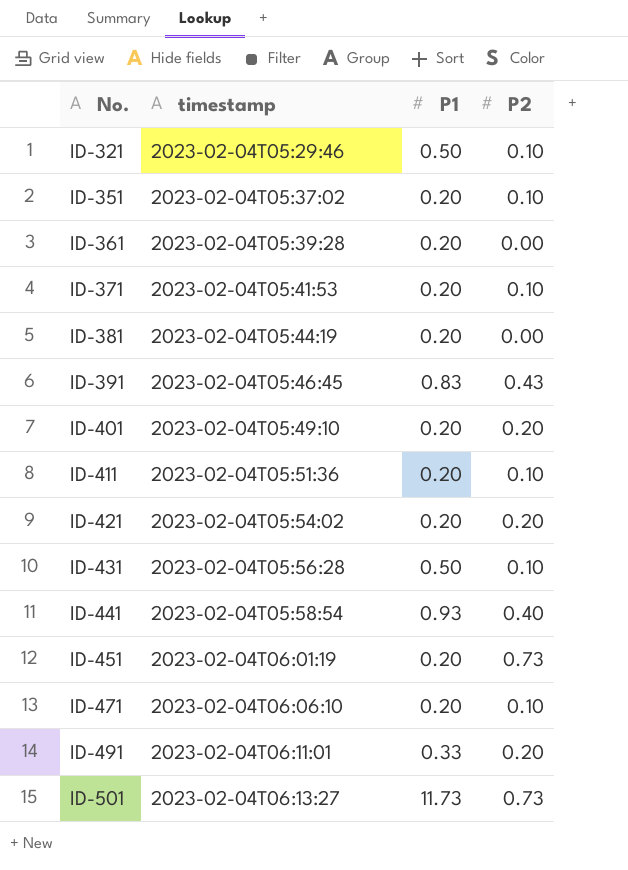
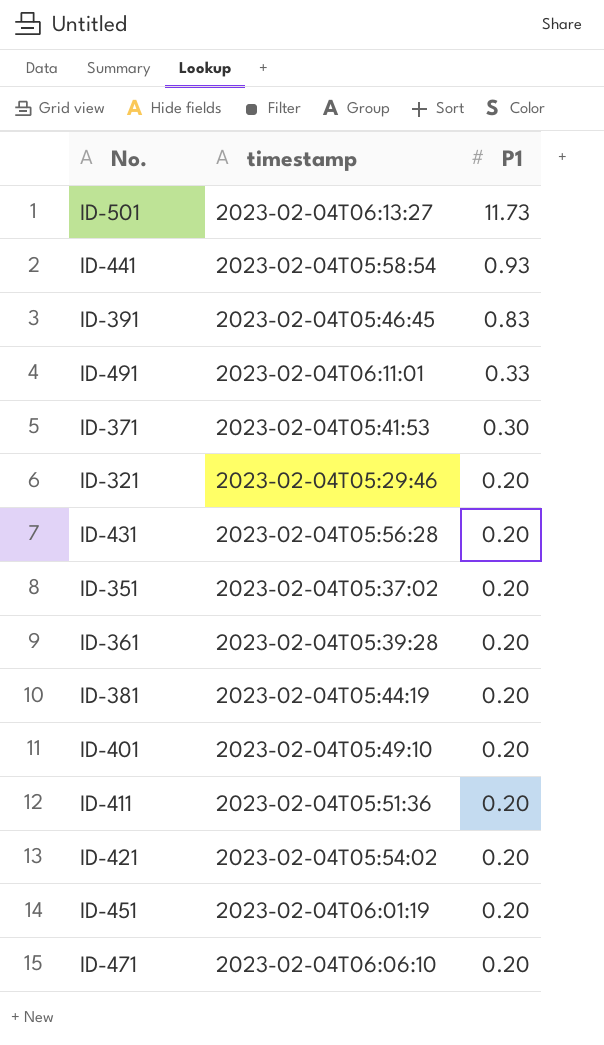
row order: No. ascending -> P1 descending
column P2 | position: 4 -> none
ID-371 | P1: 0.20 -> 0.30
ID-321 | P1: 0.50 -> 0.20
ID-431 | P1: 0.50 -> 0.20

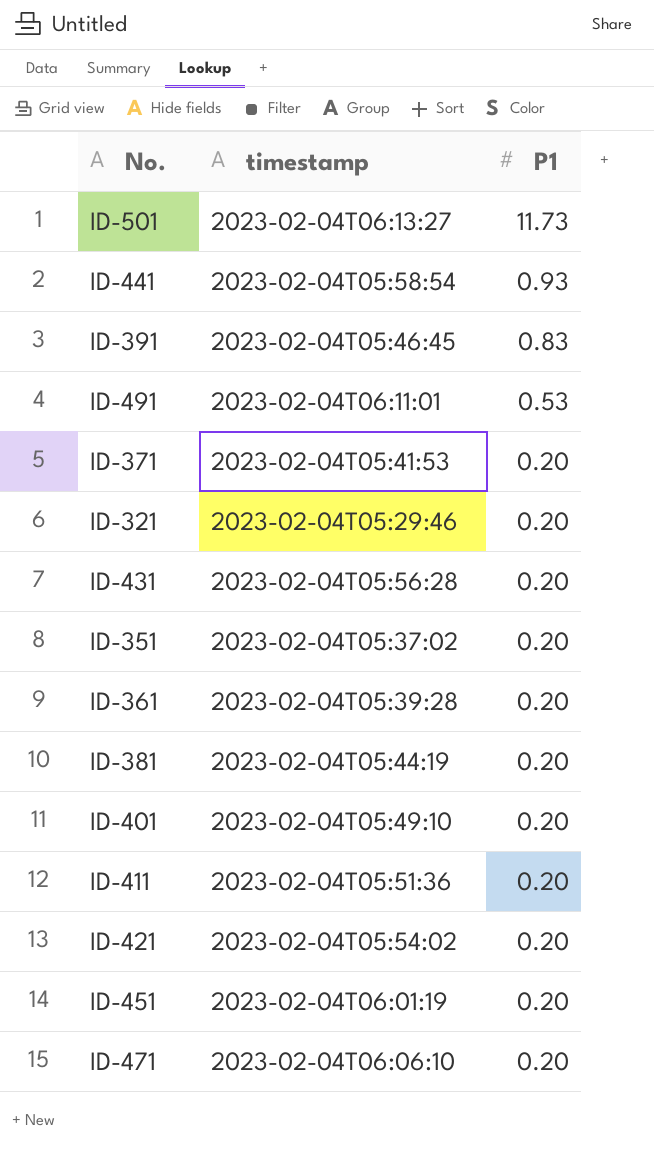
ID-491 | P1: 0.33 -> 0.53
ID-371 | P1: 0.30 -> 0.20

